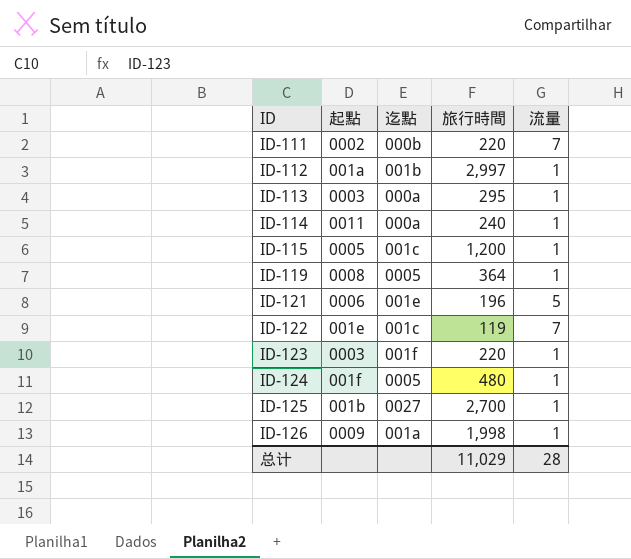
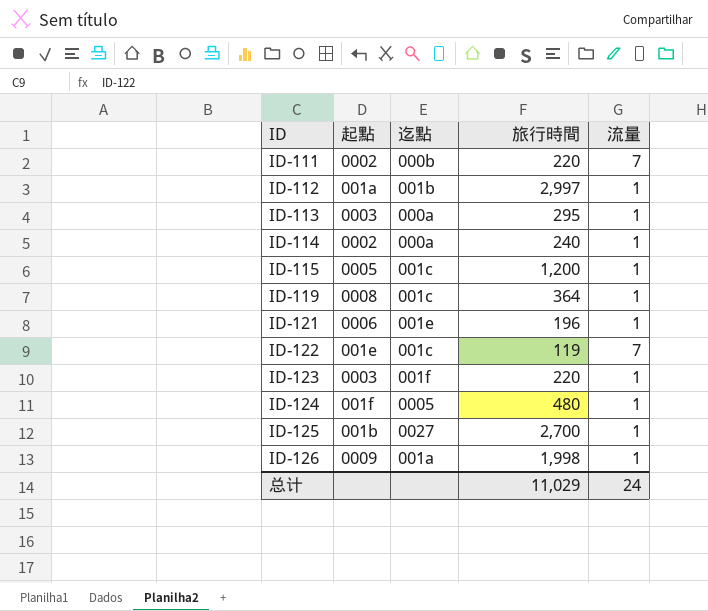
ID-114 | 起點: 0011 -> 0002
ID-119 | 迄點: 0005 -> 001c
ID-121 | 流量: 5 -> 1
总计 | 流量: 28 -> 24

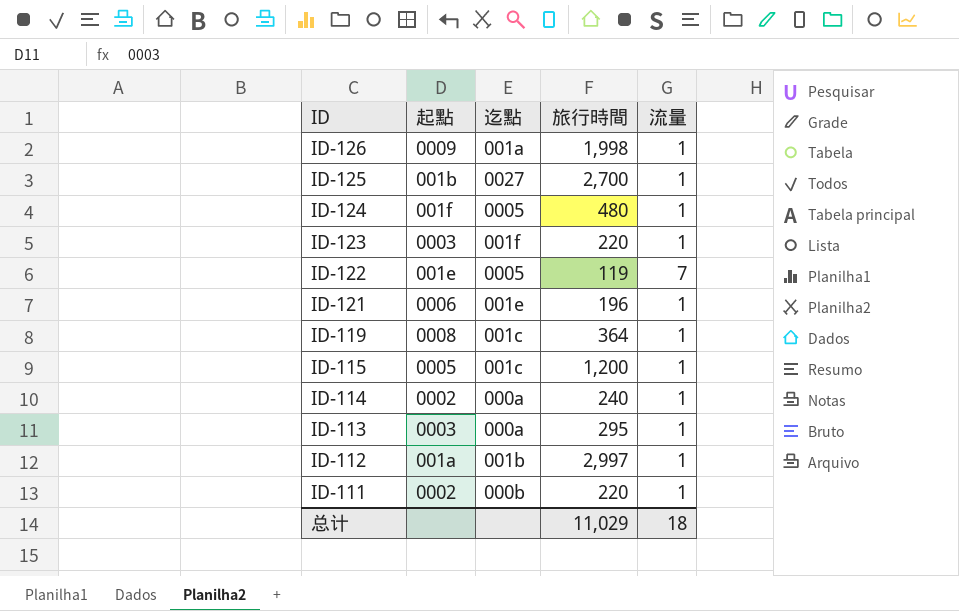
row order: ID ascending -> ID descending
ID-122 | 迄點: 001c -> 0005
ID-111 | 流量: 7 -> 1
总计 | 流量: 24 -> 18

